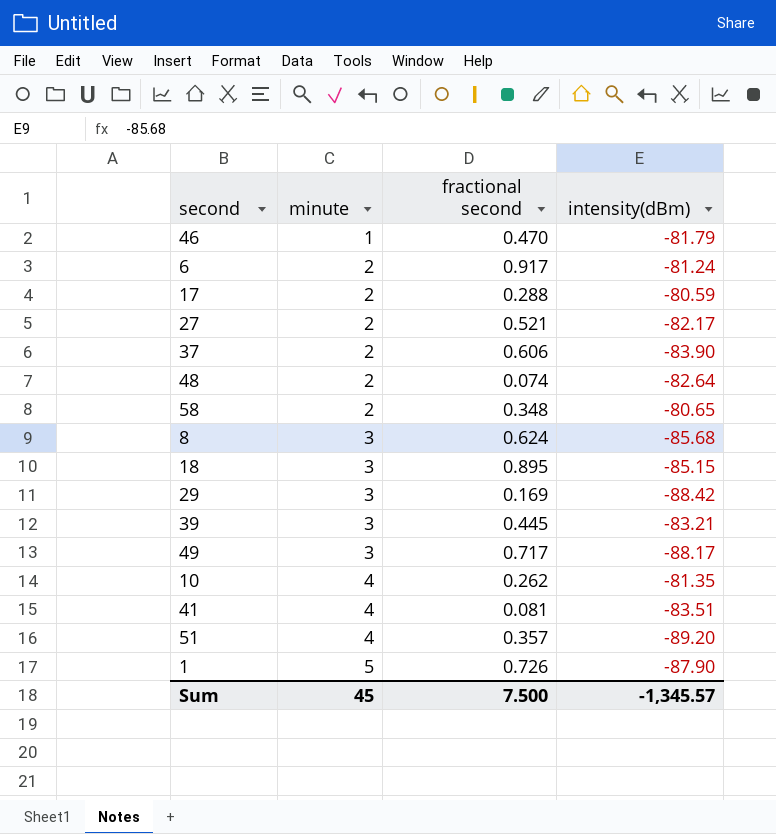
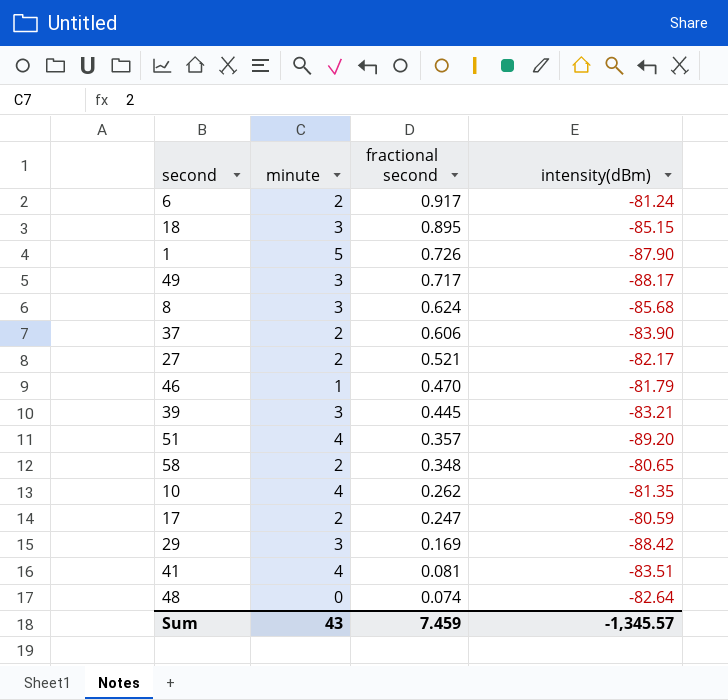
row order: minute ascending -> fractional second descending
17 | fractional second: 0.288 -> 0.247
48 | minute: 2 -> 0
Sum | minute: 45 -> 43
Sum | fractional second: 7.500 -> 7.459

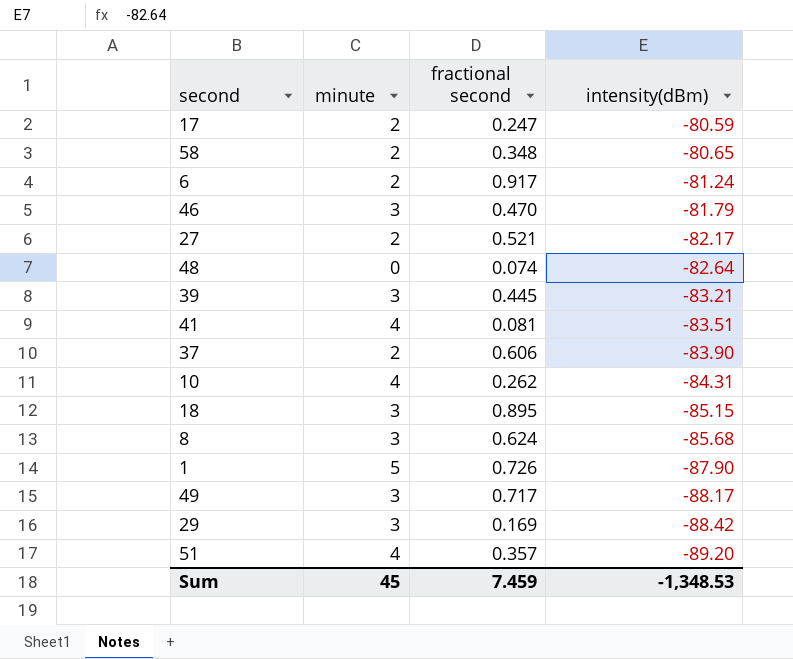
row order: fractional second descending -> intensity(dBm) descending
46 | minute: 1 -> 3
10 | intensity(dBm): -81.35 -> -84.31
Sum | minute: 43 -> 45
Sum | intensity(dBm): -1,345.57 -> -1,348.53

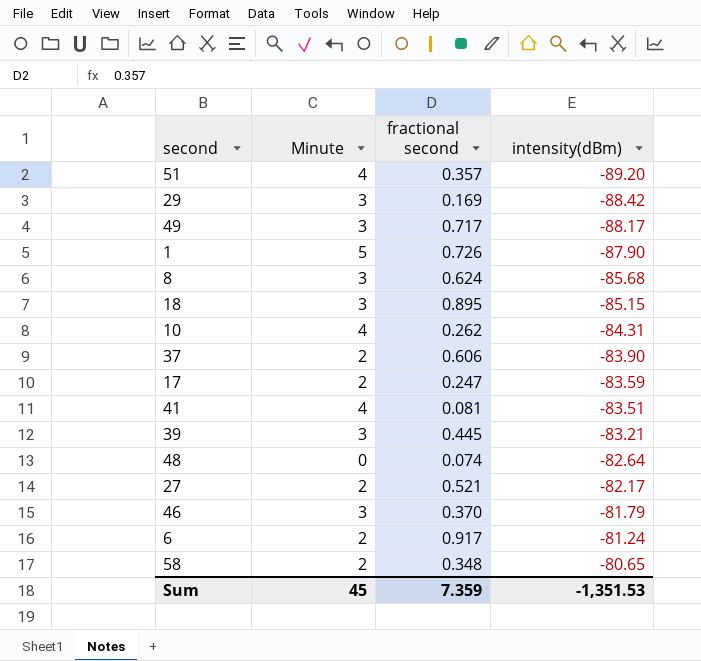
row order: intensity(dBm) descending -> intensity(dBm) ascending
column name: minute -> Minute
17 | intensity(dBm): -80.59 -> -83.59
46 | fractional second: 0.470 -> 0.370
Sum | fractional second: 7.459 -> 7.359
Sum | intensity(dBm): -1,348.53 -> -1,351.53

